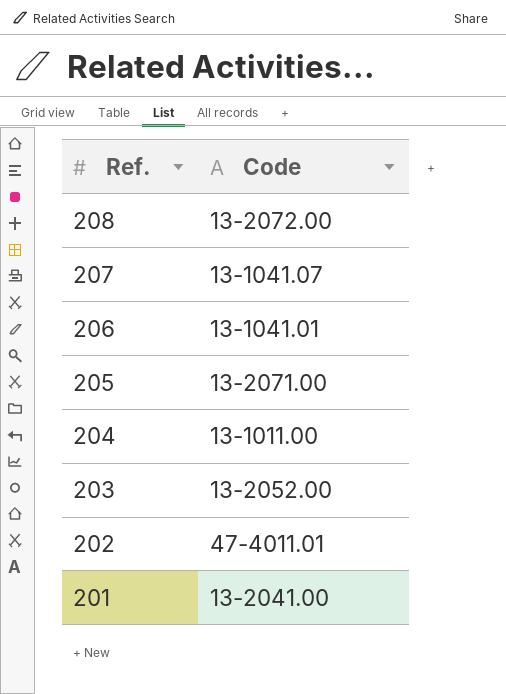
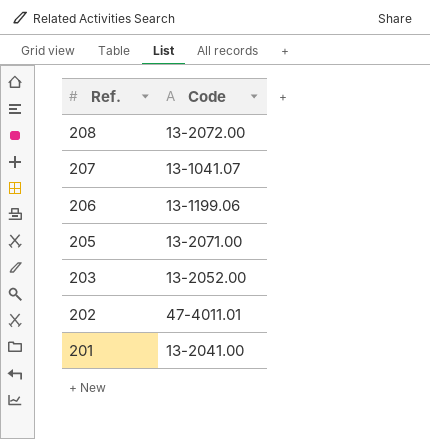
row 204: 13-1011.00 -> none
206 | Code: 13-1041.01 -> 13-1199.06

